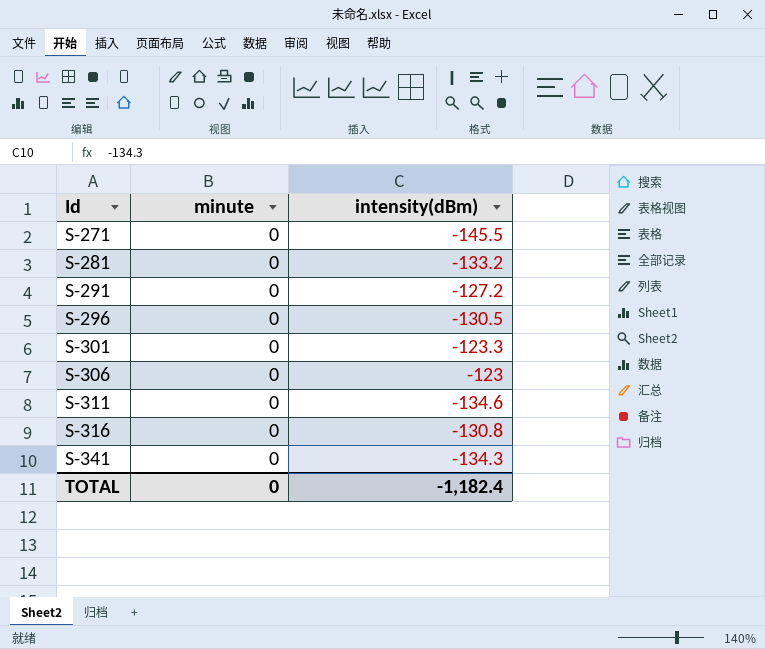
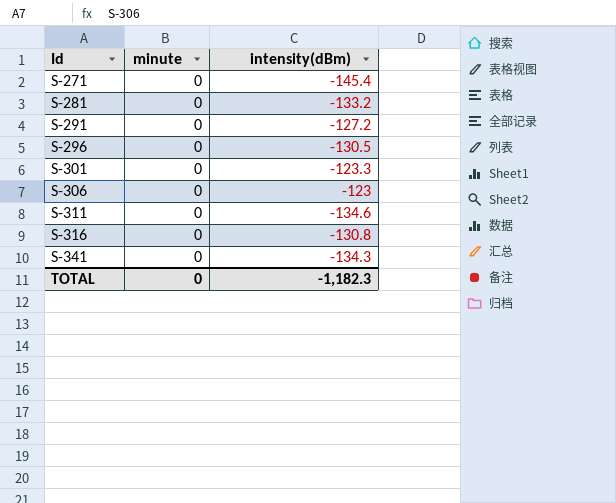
S-271 | intensity(dBm): -145.5 -> -145.4
TOTAL | intensity(dBm): -1,182.4 -> -1,182.3

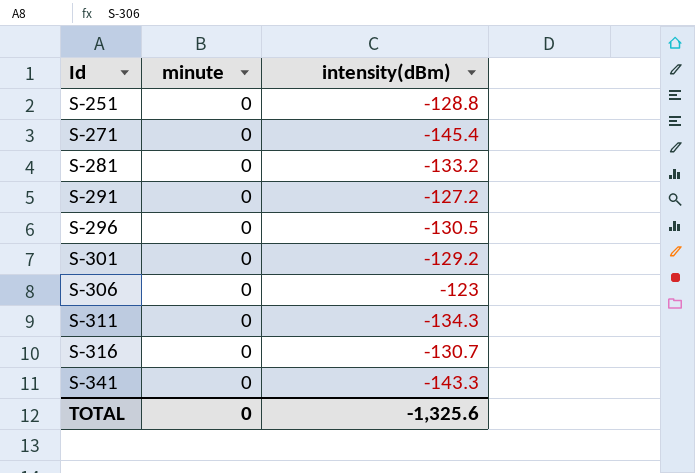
row S-251: none -> 0 | -128.8
S-301 | intensity(dBm): -123.3 -> -129.2
S-311 | intensity(dBm): -134.6 -> -134.3
S-316 | intensity(dBm): -130.8 -> -130.7
S-341 | intensity(dBm): -134.3 -> -143.3
TOTAL | intensity(dBm): -1,182.3 -> -1,325.6

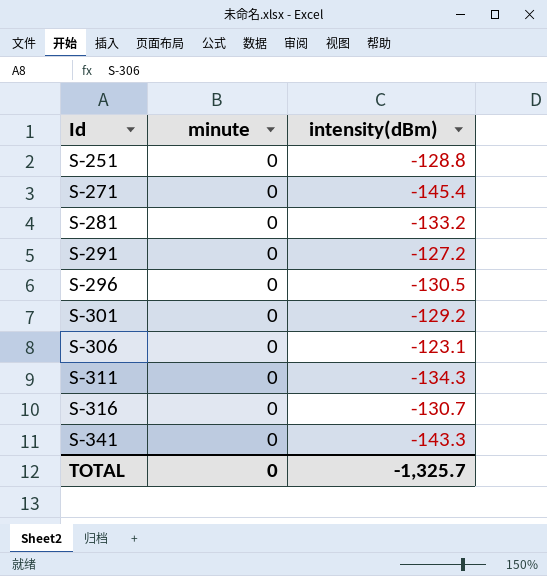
S-306 | intensity(dBm): -123 -> -123.1
TOTAL | intensity(dBm): -1,325.6 -> -1,325.7

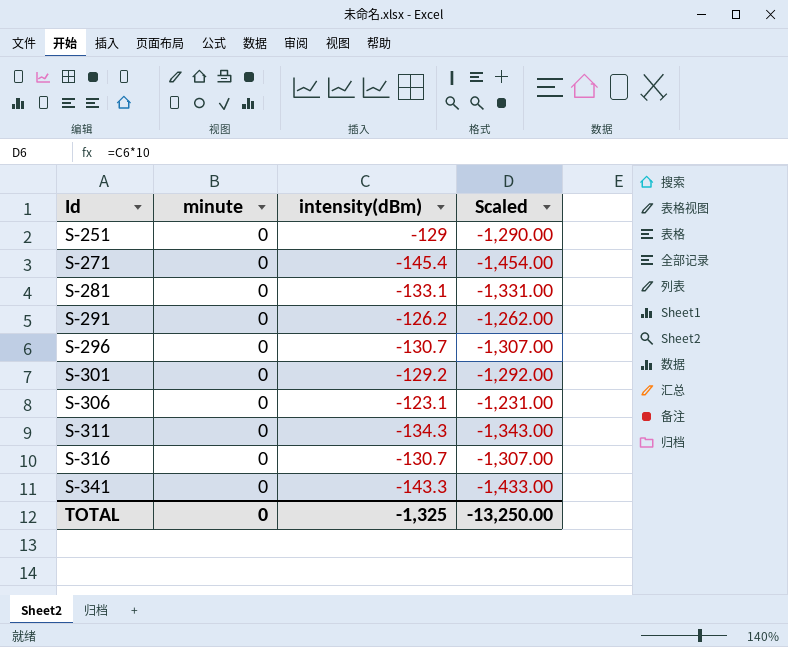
column Scaled | formula: none -> [intensity(dBm)] * 10
S-251 | intensity(dBm): -128.8 -> -129
S-281 | intensity(dBm): -133.2 -> -133.1
S-291 | intensity(dBm): -127.2 -> -126.2
S-296 | intensity(dBm): -130.5 -> -130.7
TOTAL | intensity(dBm): -1,325.7 -> -1,325

